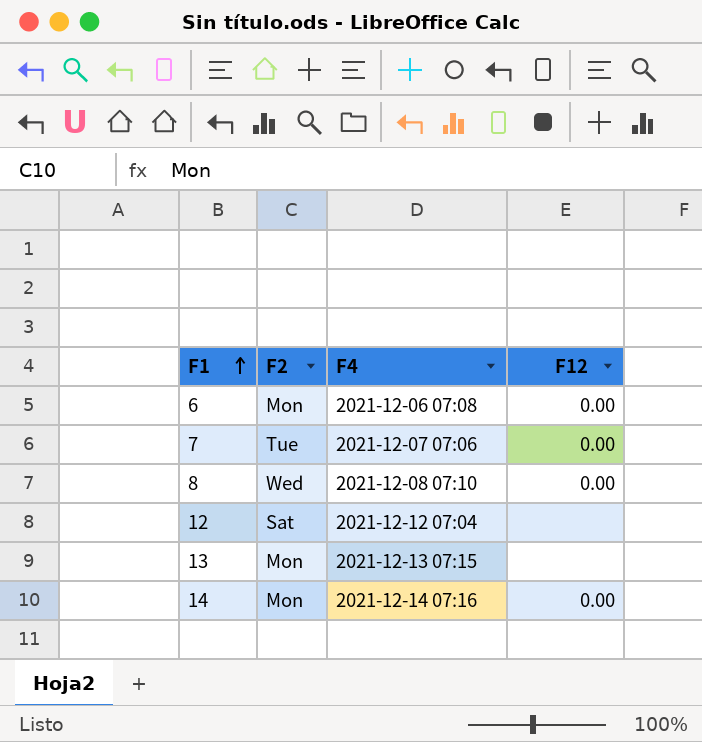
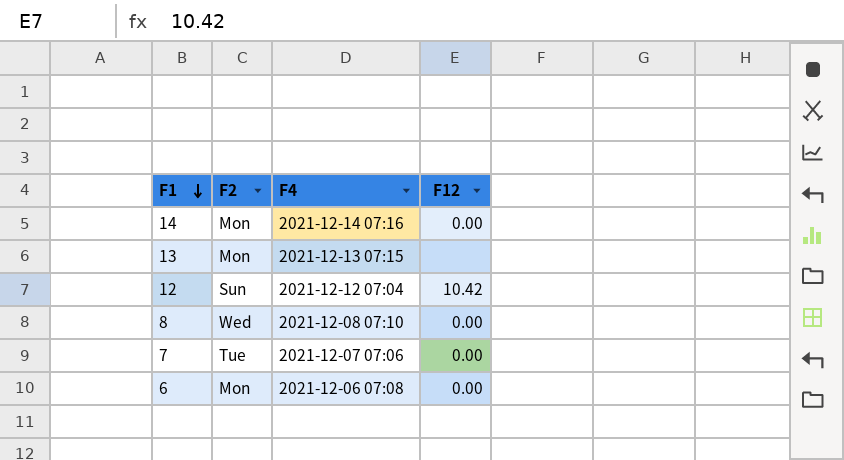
row order: F1 ascending -> F1 descending
12 | F2: Sat -> Sun
12 | F12: none -> 10.42

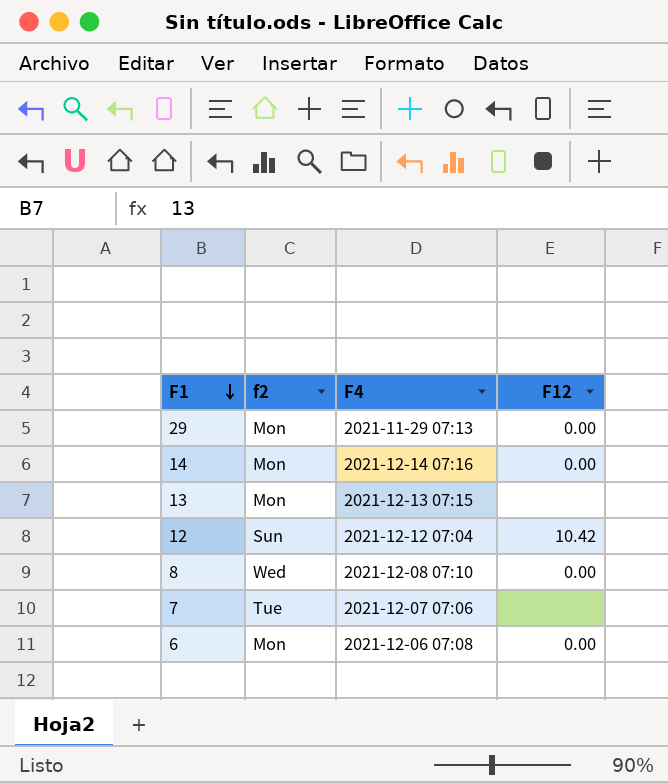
column name: F2 -> f2
row 29: none -> Mon | 2021-11-29 07:13 | 0.00
7 | F12: 0.00 -> none

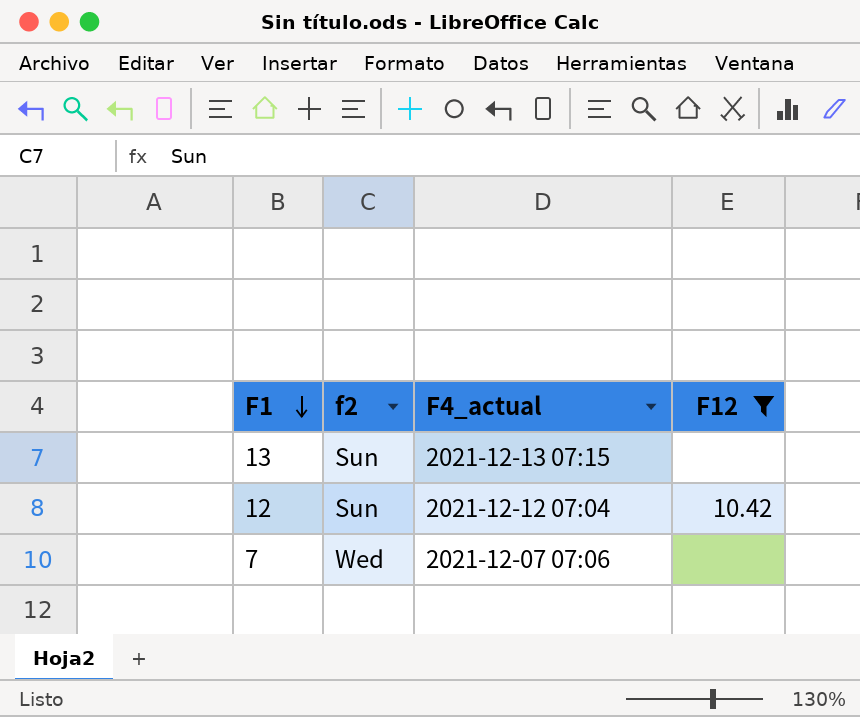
filter: none -> F12 != 0.00
column name: F4 -> F4_actual
13 | f2: Mon -> Sun
7 | f2: Tue -> Wed

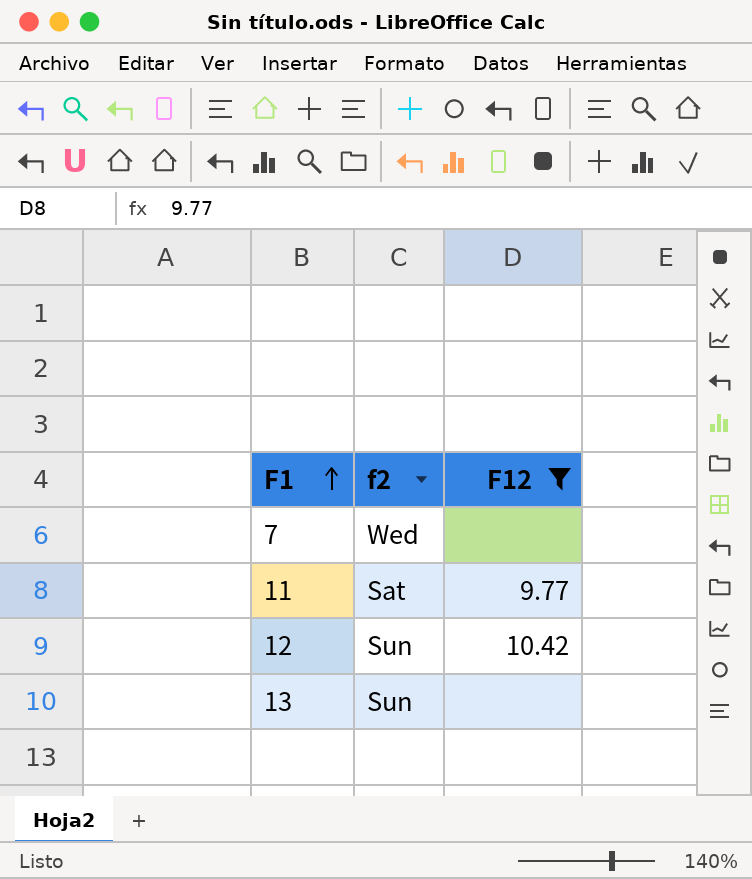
row order: F1 descending -> F1 ascending
column F4_actual | position: 3 -> none
row 11: none -> Sat | 9.77

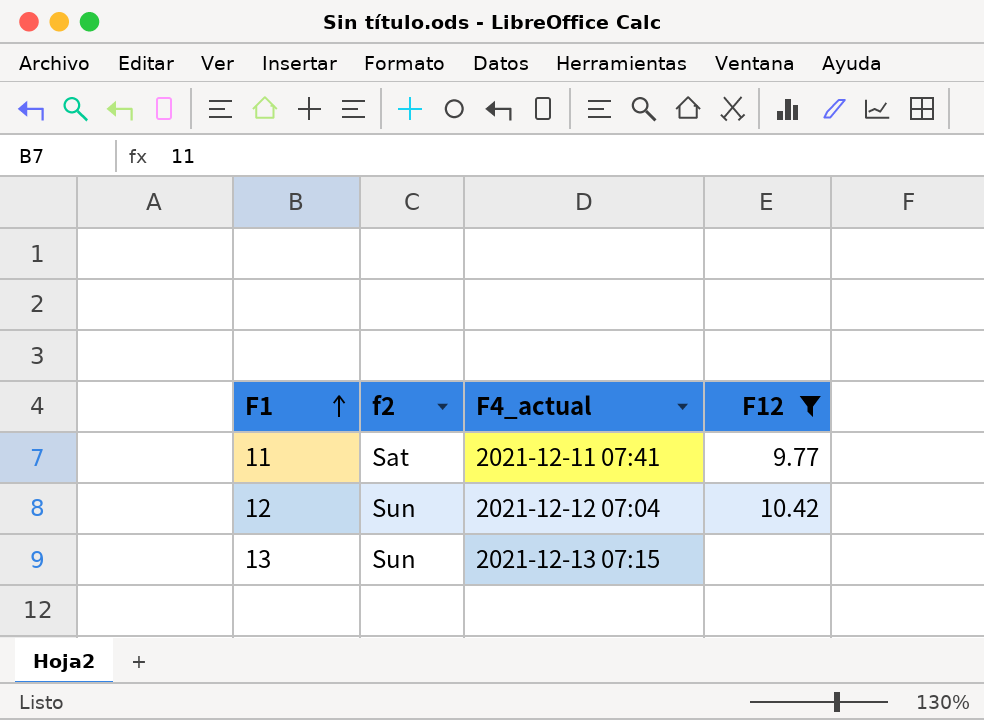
column F4_actual | position: none -> 3
row 7: Wed | none -> none

